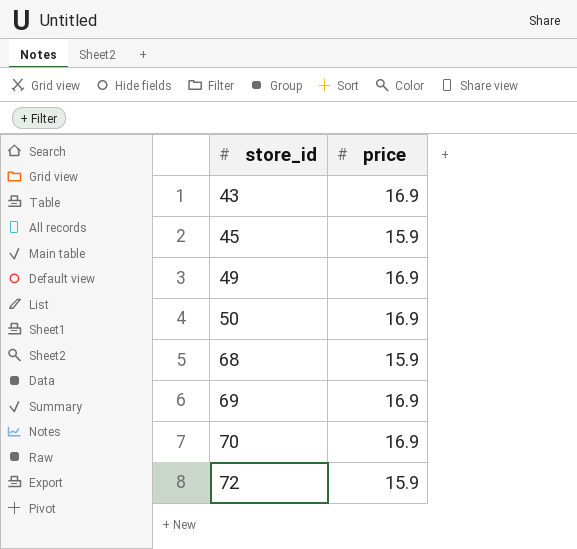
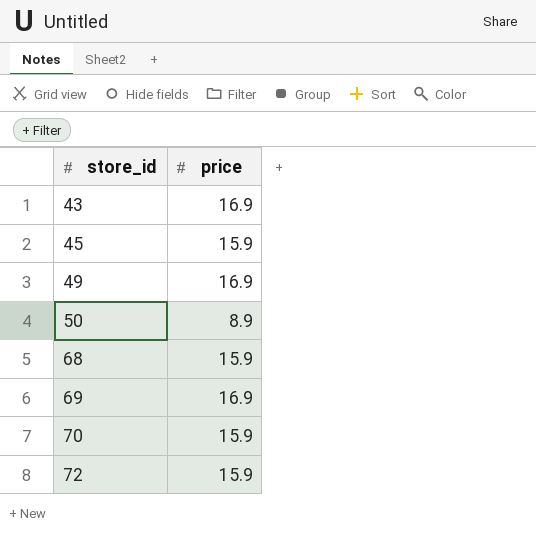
50 | price: 16.9 -> 8.9
70 | price: 16.9 -> 15.9

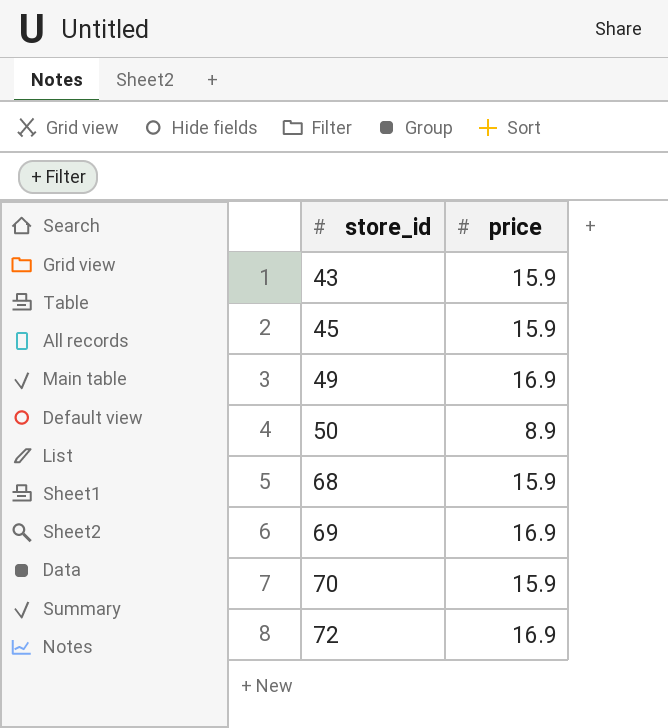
43 | price: 16.9 -> 15.9
72 | price: 15.9 -> 16.9

